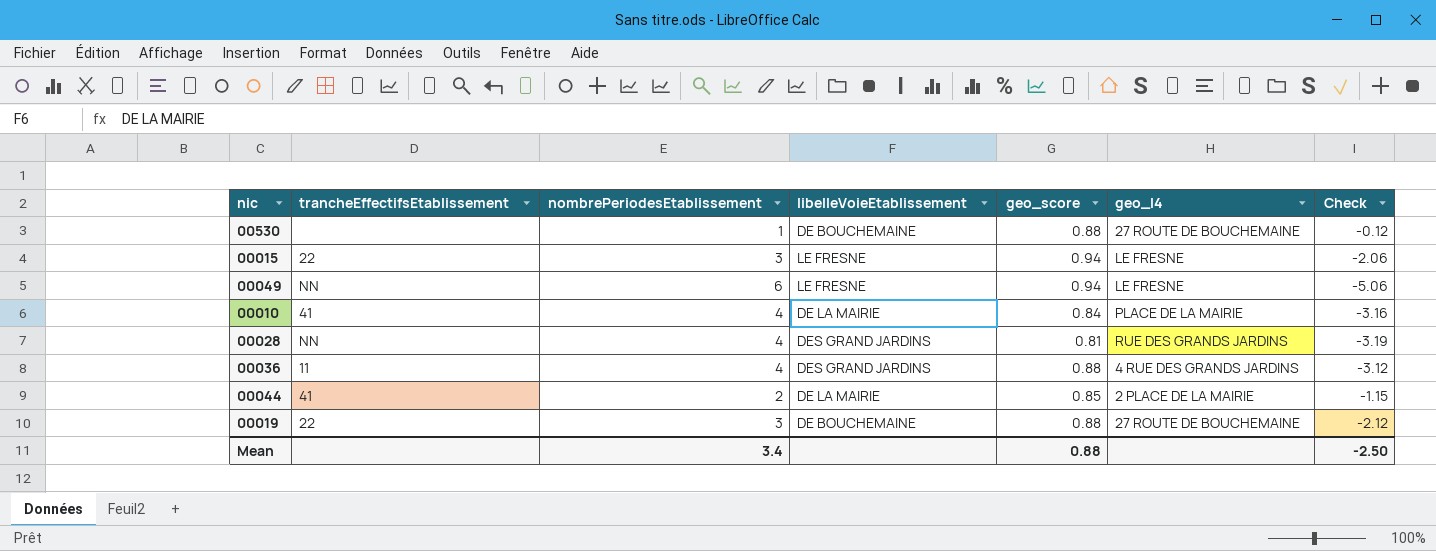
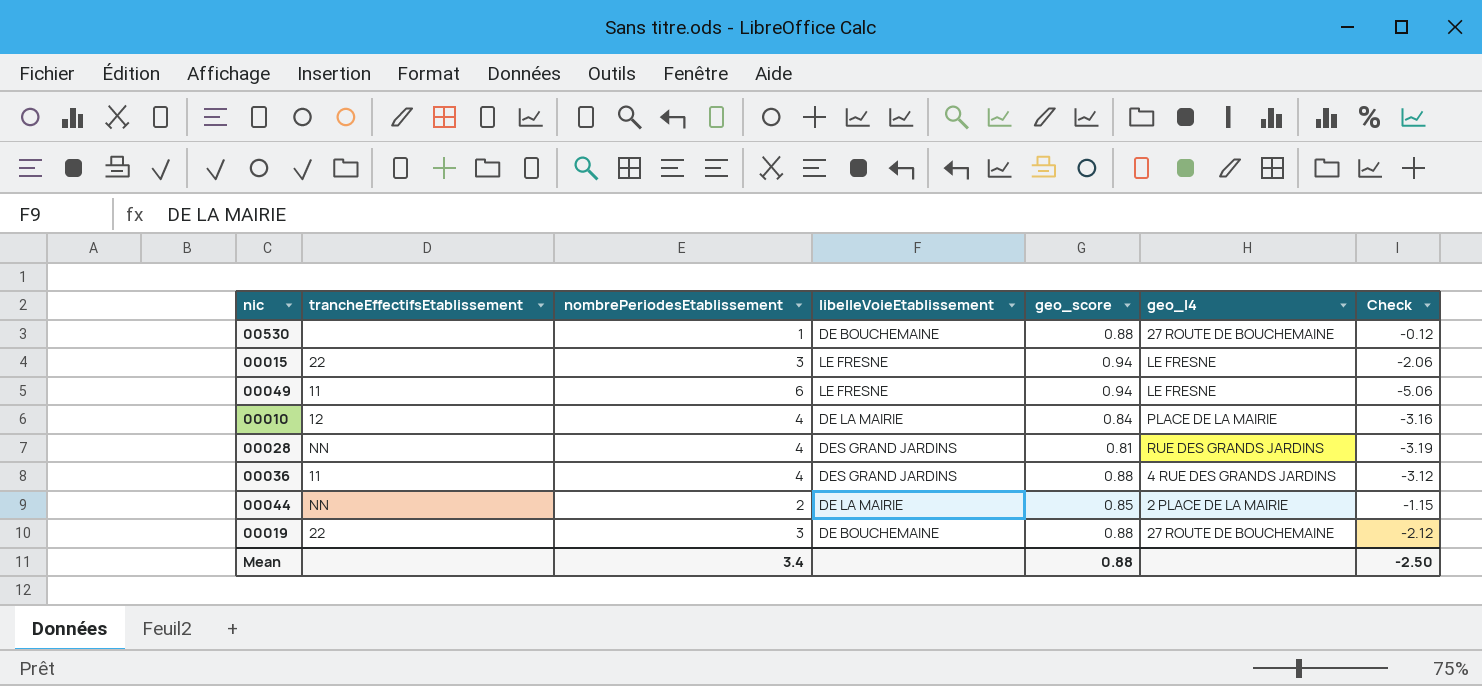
00049 | trancheEffectifsEtablissement: NN -> 11
00010 | trancheEffectifsEtablissement: 41 -> 12
00044 | trancheEffectifsEtablissement: 41 -> NN

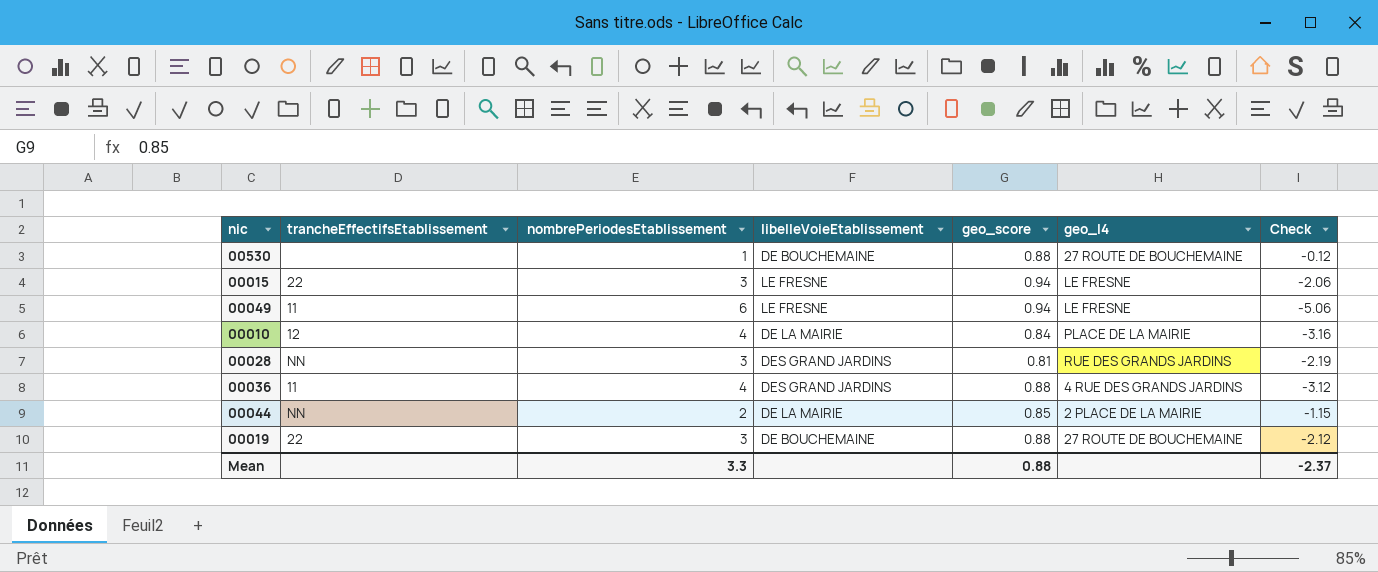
00028 | nombrePeriodesEtablissement: 4 -> 3
00028 | Check: -3.19 -> -2.19
Mean | nombrePeriodesEtablissement: 3.4 -> 3.3
Mean | Check: -2.50 -> -2.37

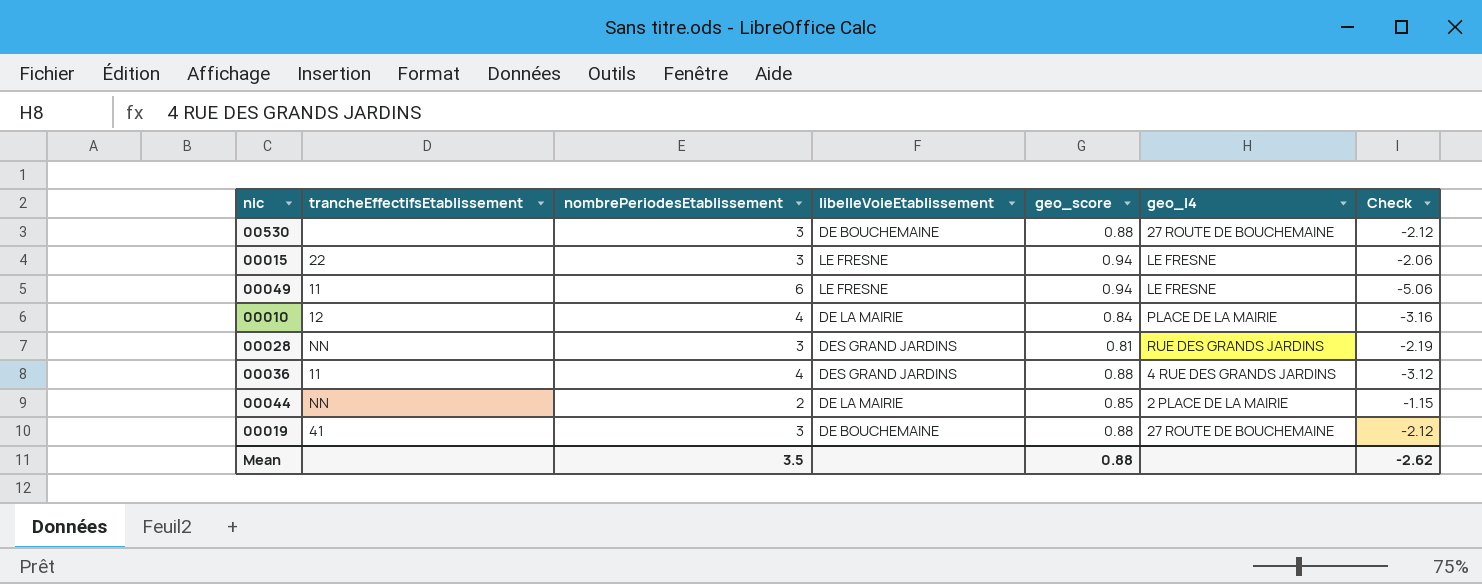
00530 | nombrePeriodesEtablissement: 1 -> 3
00530 | Check: -0.12 -> -2.12
00019 | trancheEffectifsEtablissement: 22 -> 41
Mean | nombrePeriodesEtablissement: 3.3 -> 3.5
Mean | Check: -2.37 -> -2.62

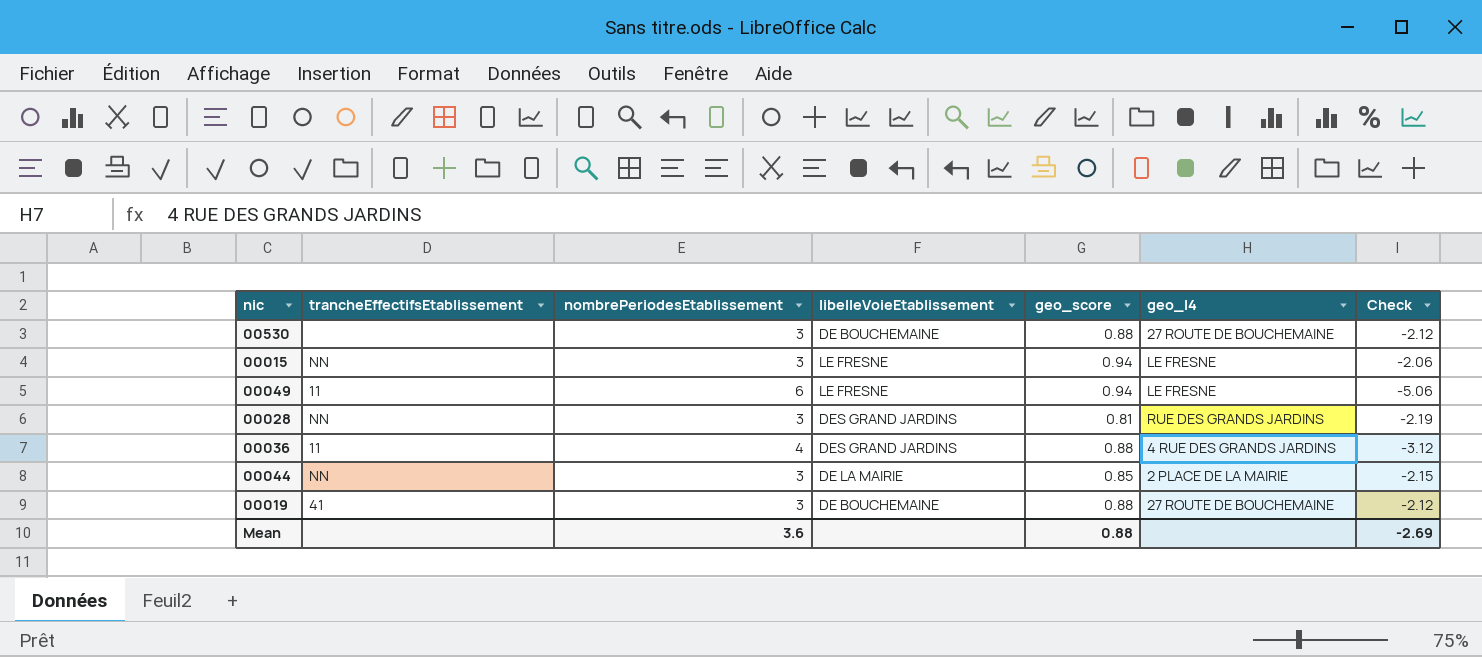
row 00010: 12 | 4 | DE LA MAIRIE | 0.84 | PLACE DE LA MAIRIE | -3.16 -> none
00015 | trancheEffectifsEtablissement: 22 -> NN
00044 | nombrePeriodesEtablissement: 2 -> 3
00044 | Check: -1.15 -> -2.15
Mean | nombrePeriodesEtablissement: 3.5 -> 3.6
Mean | Check: -2.62 -> -2.69

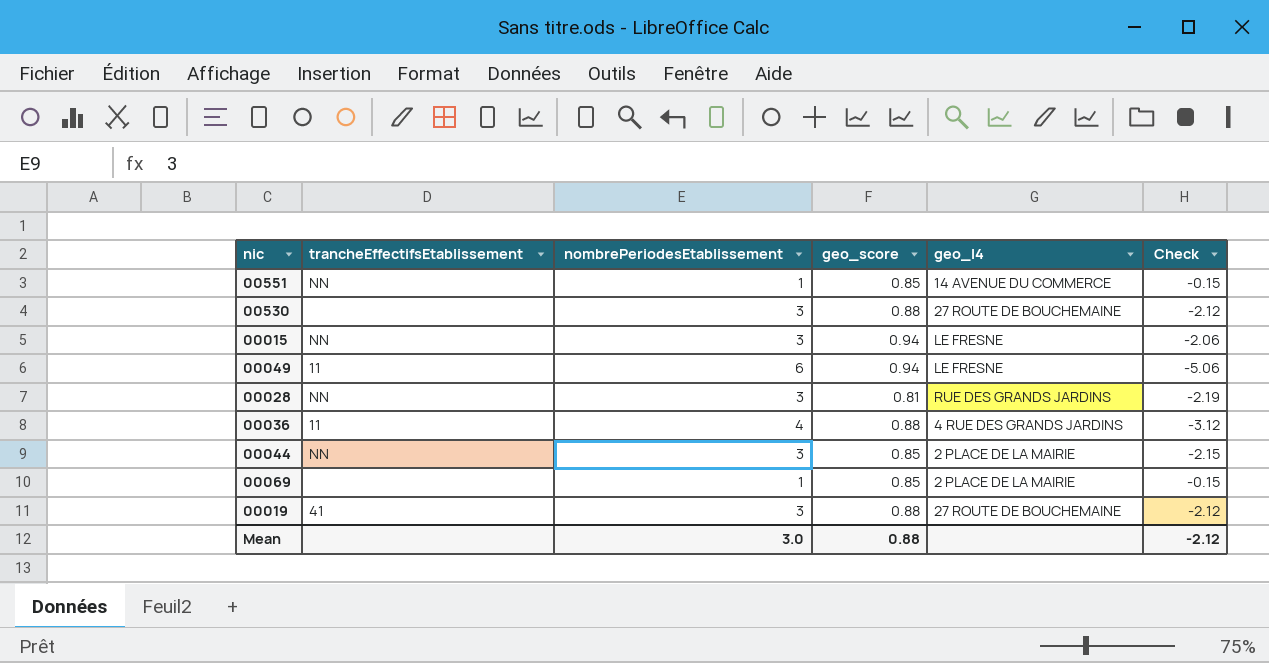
column libelleVoieEtablissement | position: 4 -> none
row 00551: none -> NN | 1 | 0.85 | 14 AVENUE DU COMMERCE | -0.15
row 00069: none -> none | 1 | 0.85 | 2 PLACE DE LA MAIRIE | -0.15
Mean | nombrePeriodesEtablissement: 3.6 -> 3.0
Mean | Check: -2.69 -> -2.12

